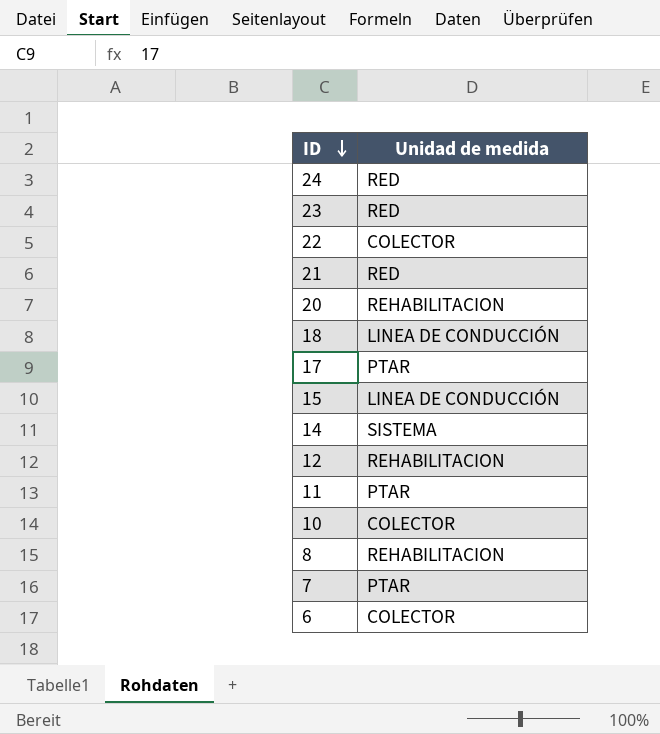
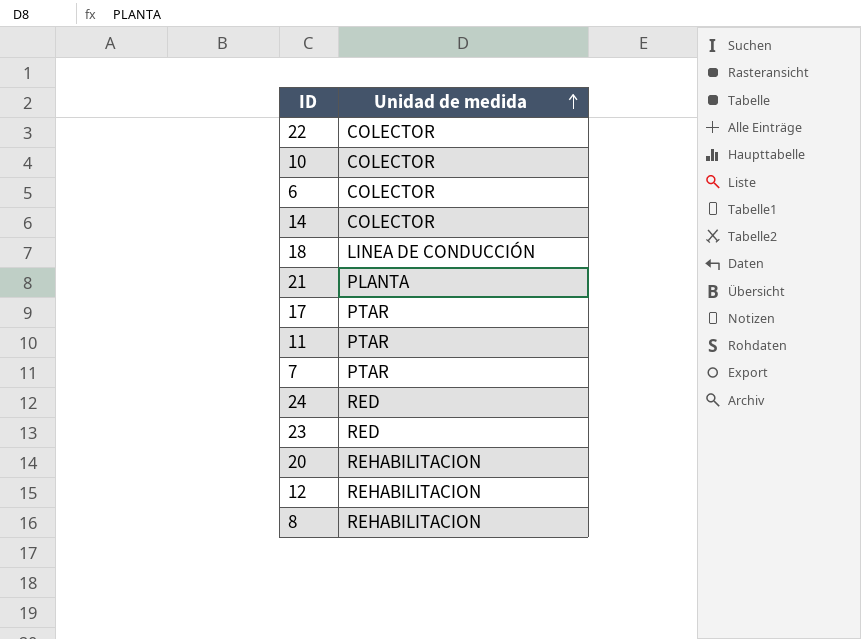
row order: ID descending -> Unidad de medida ascending
row 15: LINEA DE CONDUCCIÓN -> none
14 | Unidad de medida: SISTEMA -> COLECTOR
21 | Unidad de medida: RED -> PLANTA

